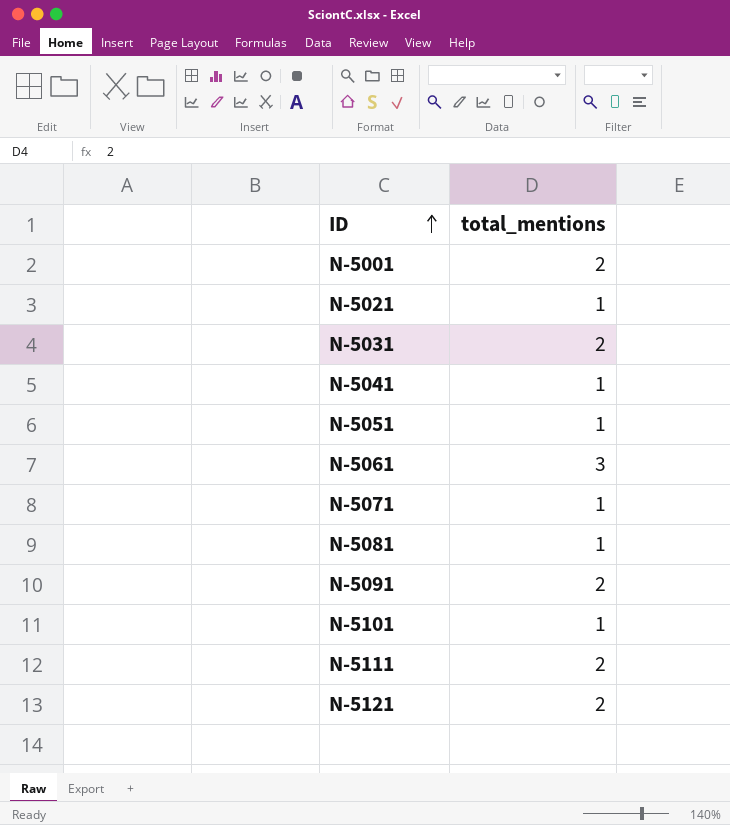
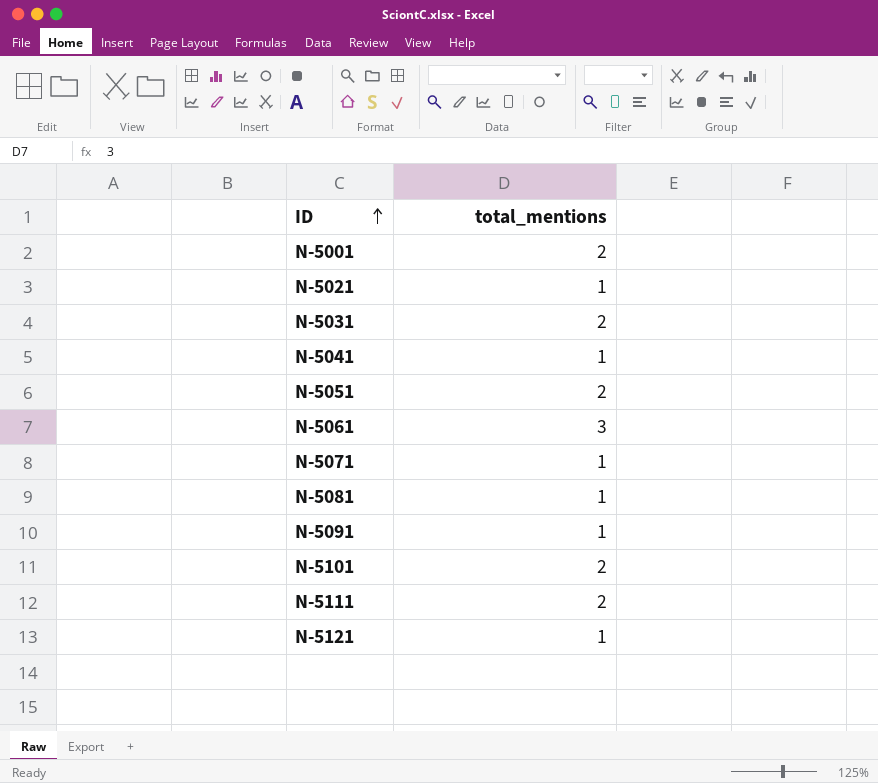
N-5051 | total_mentions: 1 -> 2
N-5091 | total_mentions: 2 -> 1
N-5101 | total_mentions: 1 -> 2
N-5121 | total_mentions: 2 -> 1

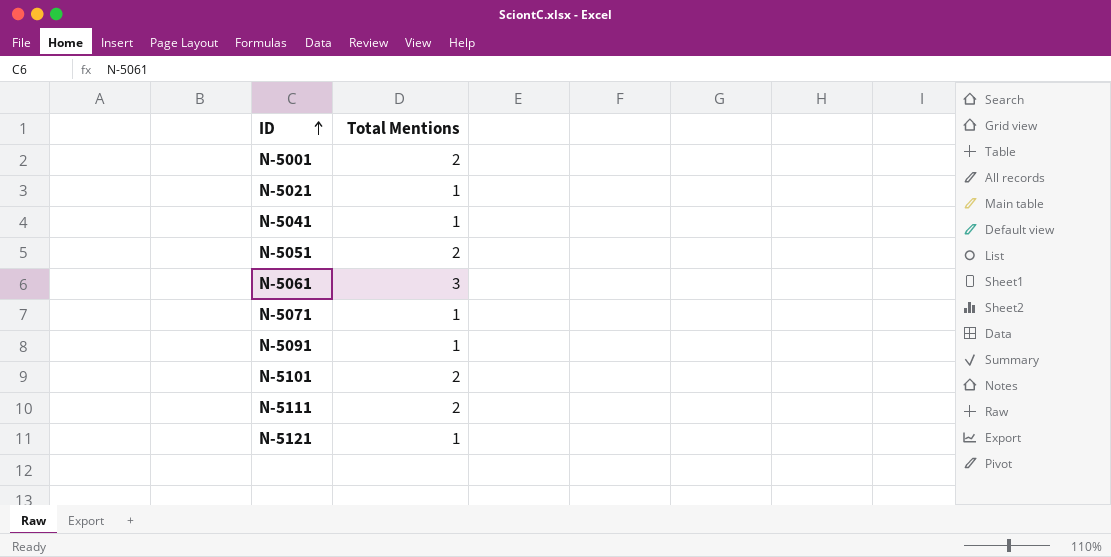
column name: total_mentions -> Total Mentions
row N-5031: 2 -> none
row N-5081: 1 -> none

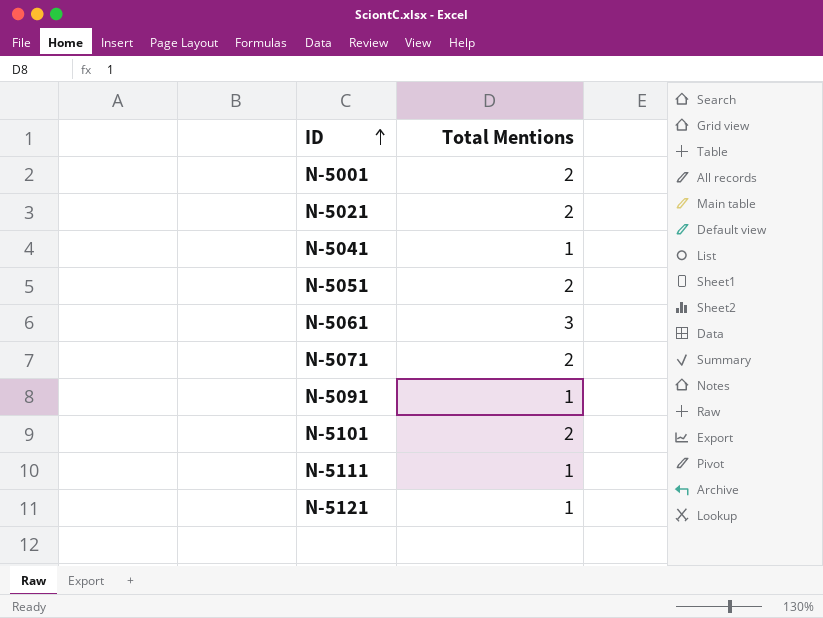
N-5021 | Total Mentions: 1 -> 2
N-5071 | Total Mentions: 1 -> 2
N-5111 | Total Mentions: 2 -> 1

